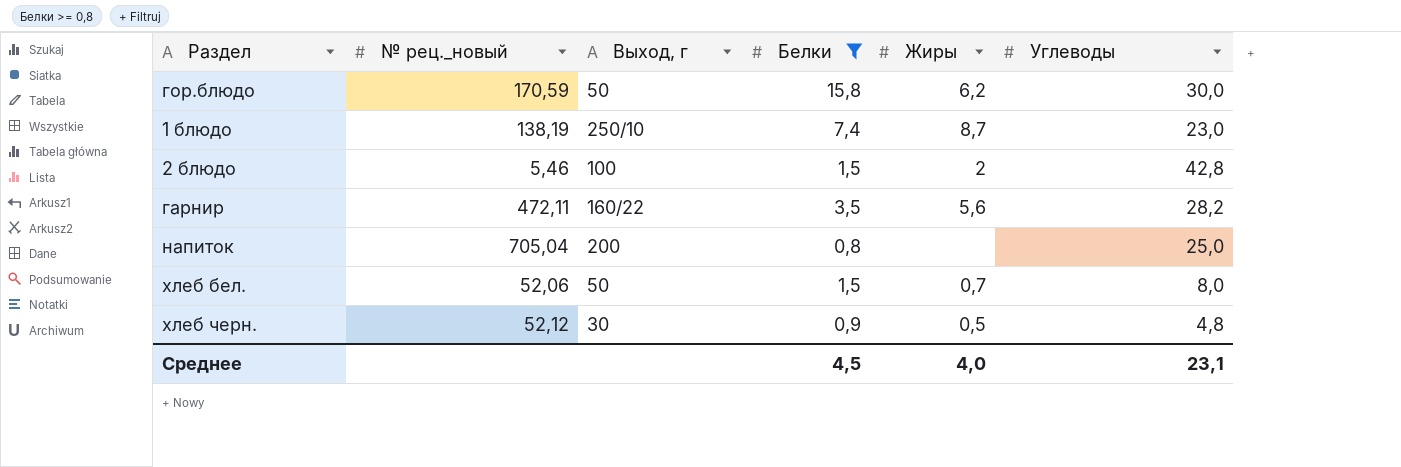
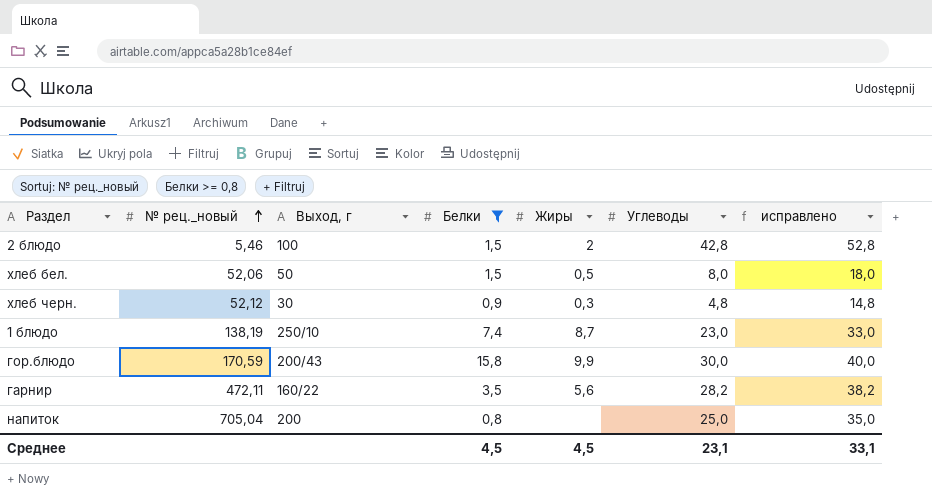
row order: none -> № рец._новый ascending
column исправлено | formula: none -> [Углеводы] + 10
хлеб бел. | Жиры: 0,7 -> 0,5
хлеб черн. | Жиры: 0,5 -> 0,3
гор.блюдо | Выход, г: 50 -> 200/43
гор.блюдо | Жиры: 6,2 -> 9,9
Среднее | Жиры: 4,0 -> 4,5

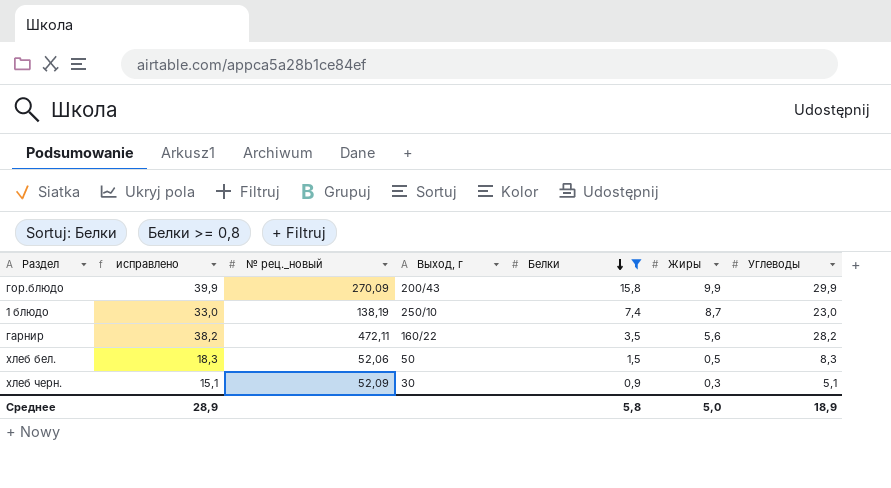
row order: № рец._новый ascending -> Белки descending
column исправлено | position: 7 -> 2
row 2 блюдо: 5,46 | 100 | 1,5 | 2 | 42,8 | 52,8 -> none
row напиток: 705,04 | 200 | 0,8 | none | 25,0 | 35,0 -> none
гор.блюдо | исправлено: 40,0 -> 39,9
гор.блюдо | № рец._новый: 170,59 -> 270,09
гор.блюдо | Углеводы: 30,0 -> 29,9
хлеб бел. | исправлено: 18,0 -> 18,3
хлеб бел. | Углеводы: 8,0 -> 8,3
хлеб черн. | исправлено: 14,8 -> 15,1
хлеб черн. | № рец._новый: 52,12 -> 52,09
хлеб черн. | Углеводы: 4,8 -> 5,1
Среднее | исправлено: 33,1 -> 28,9
Среднее | Белки: 4,5 -> 5,8
Среднее | Жиры: 4,5 -> 5,0
Среднее | Углеводы: 23,1 -> 18,9

